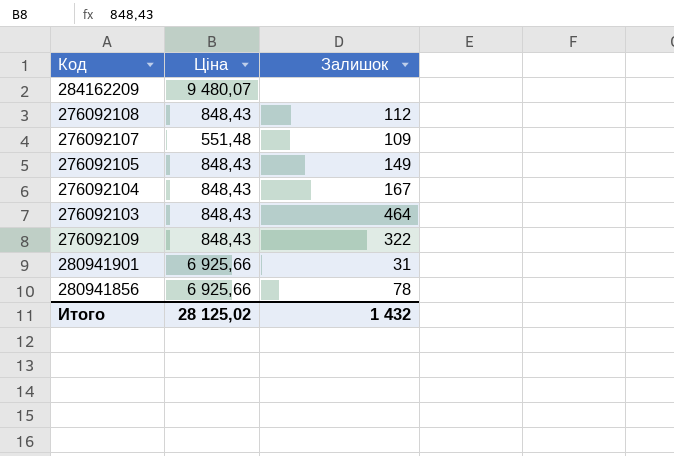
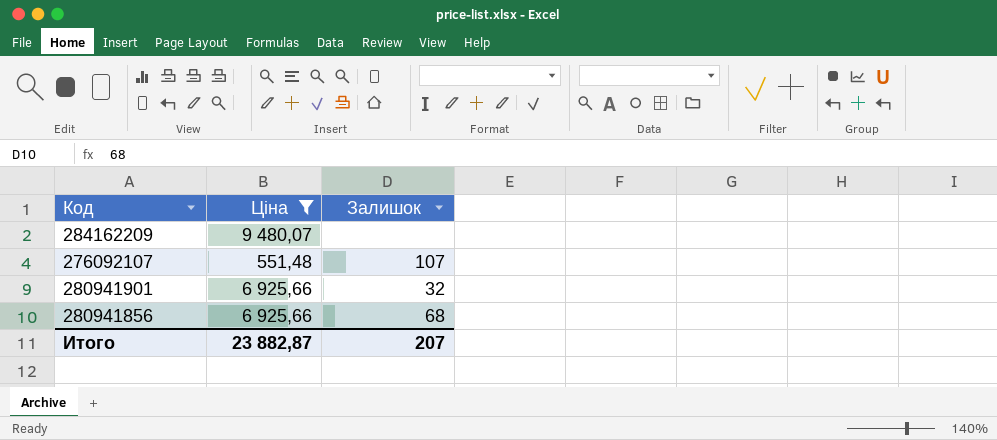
filter: none -> Ціна != 848,43
276092107 | Залишок: 109 -> 107
280941901 | Залишок: 31 -> 32
280941856 | Залишок: 78 -> 68
Итого | Ціна: 28 125,02 -> 23 882,87
Итого | Залишок: 1 432 -> 207

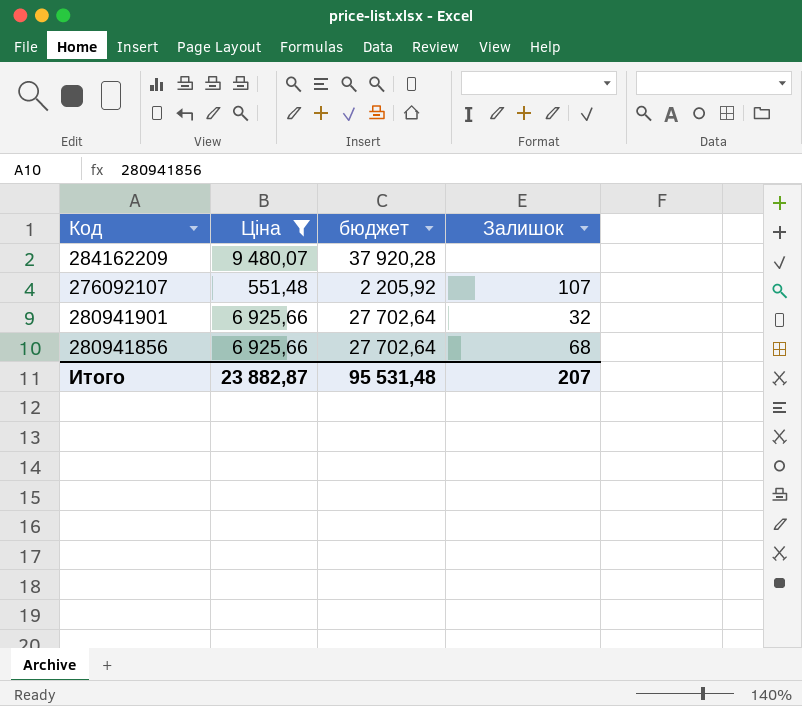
column бюджет | formula: none -> [Ціна] * 4

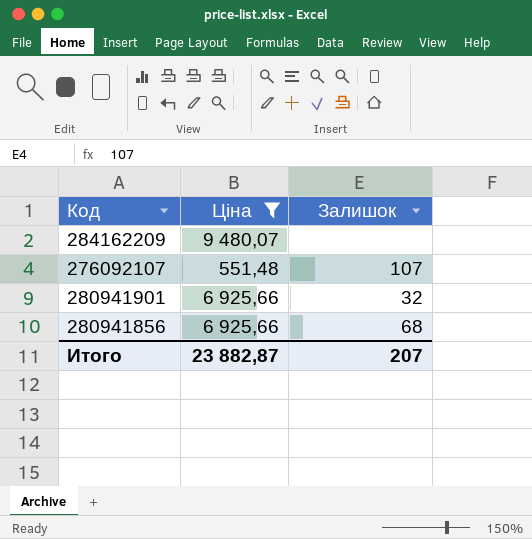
column бюджет | formula: [Ціна] * 4 -> none

